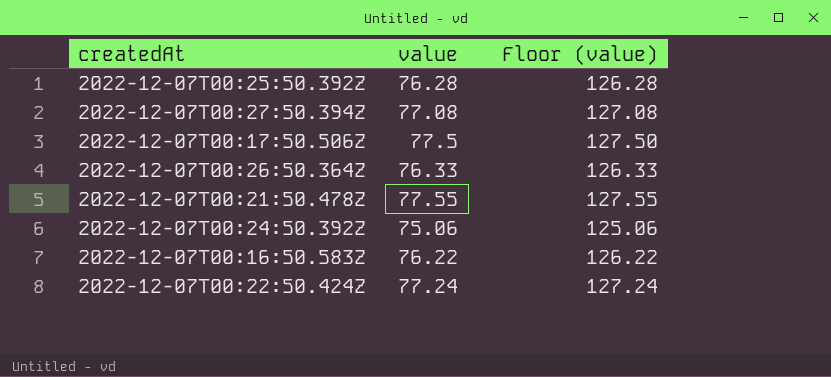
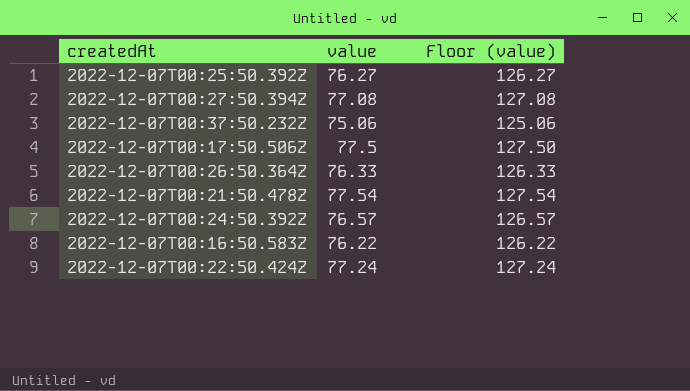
2022-12-07T00:25:50.392Z | value: 76.28 -> 76.27
2022-12-07T00:25:50.392Z | Floor (value): 126.28 -> 126.27
row 2022-12-07T00:37:50.232Z: none -> 75.06 | 125.06
2022-12-07T00:21:50.478Z | value: 77.55 -> 77.54
2022-12-07T00:21:50.478Z | Floor (value): 127.55 -> 127.54
2022-12-07T00:24:50.392Z | value: 75.06 -> 76.57
2022-12-07T00:24:50.392Z | Floor (value): 125.06 -> 126.57

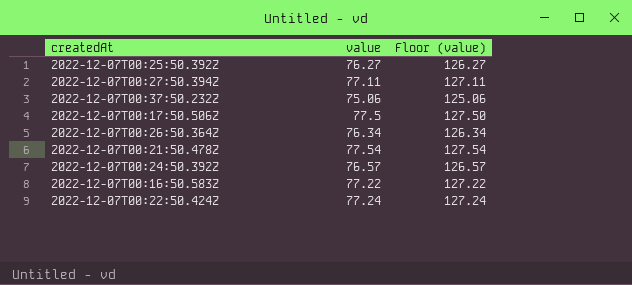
2022-12-07T00:27:50.394Z | value: 77.08 -> 77.11
2022-12-07T00:27:50.394Z | Floor (value): 127.08 -> 127.11
2022-12-07T00:26:50.364Z | value: 76.33 -> 76.34
2022-12-07T00:26:50.364Z | Floor (value): 126.33 -> 126.34
2022-12-07T00:16:50.583Z | value: 76.22 -> 77.22
2022-12-07T00:16:50.583Z | Floor (value): 126.22 -> 127.22

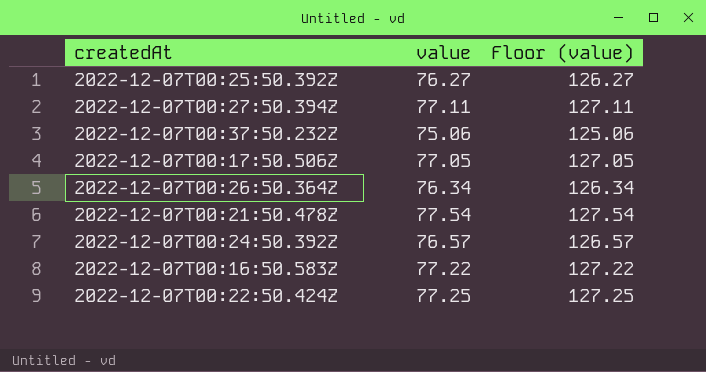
2022-12-07T00:17:50.506Z | value: 77.5 -> 77.05
2022-12-07T00:17:50.506Z | Floor (value): 127.50 -> 127.05
2022-12-07T00:22:50.424Z | value: 77.24 -> 77.25
2022-12-07T00:22:50.424Z | Floor (value): 127.24 -> 127.25

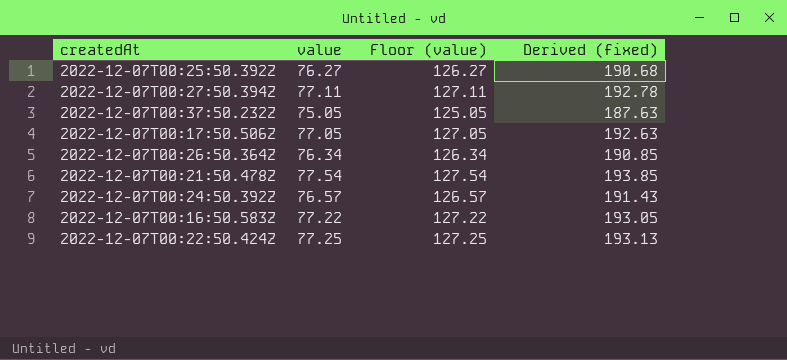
column Derived (fixed) | formula: none -> [value] * 2.5
2022-12-07T00:37:50.232Z | value: 75.06 -> 75.05
2022-12-07T00:37:50.232Z | Floor (value): 125.06 -> 125.05

